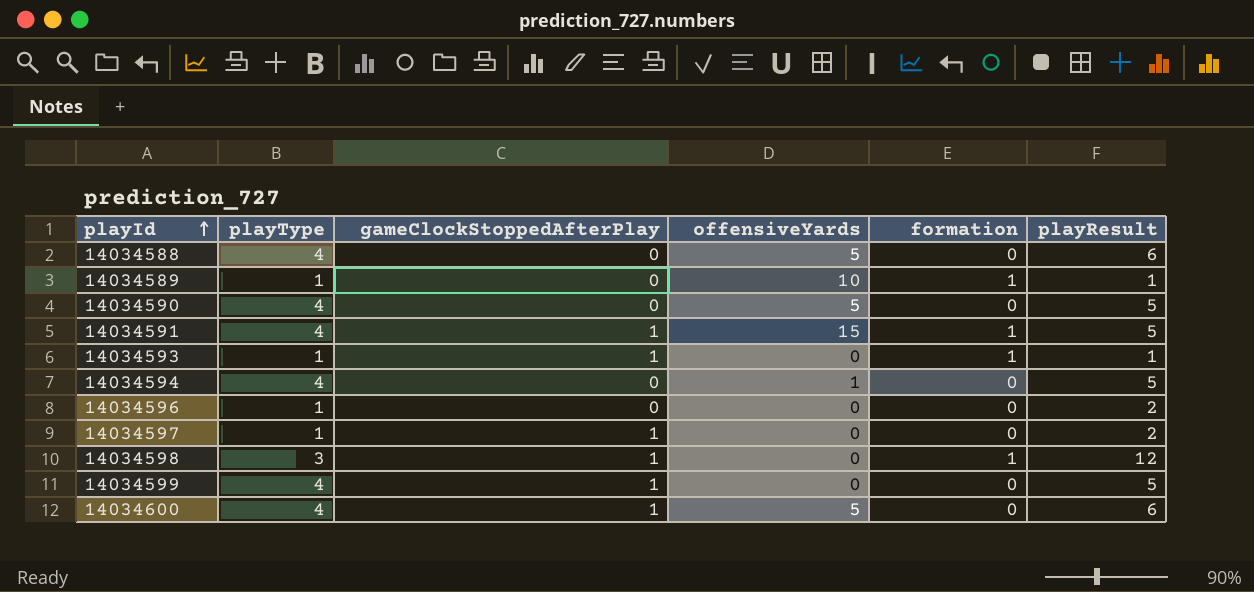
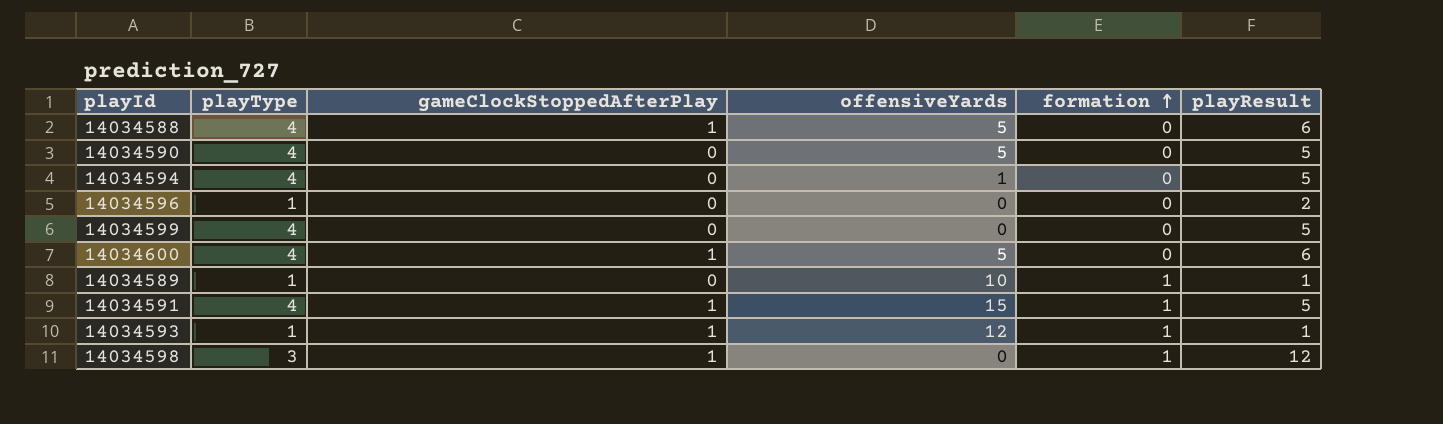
row order: playId ascending -> formation ascending
row 14034597: 1 | 1 | 0 | 0 | 2 -> none
14034588 | gameClockStoppedAfterPlay: 0 -> 1
14034599 | gameClockStoppedAfterPlay: 1 -> 0
14034593 | offensiveYards: 0 -> 12

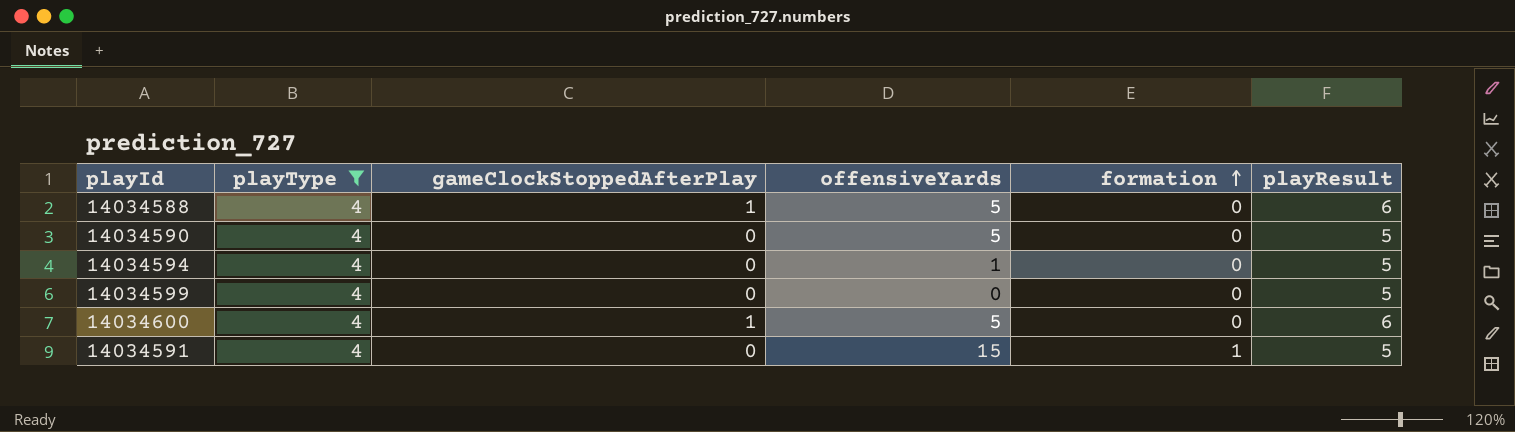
filter: none -> playType = 4
14034591 | gameClockStoppedAfterPlay: 1 -> 0

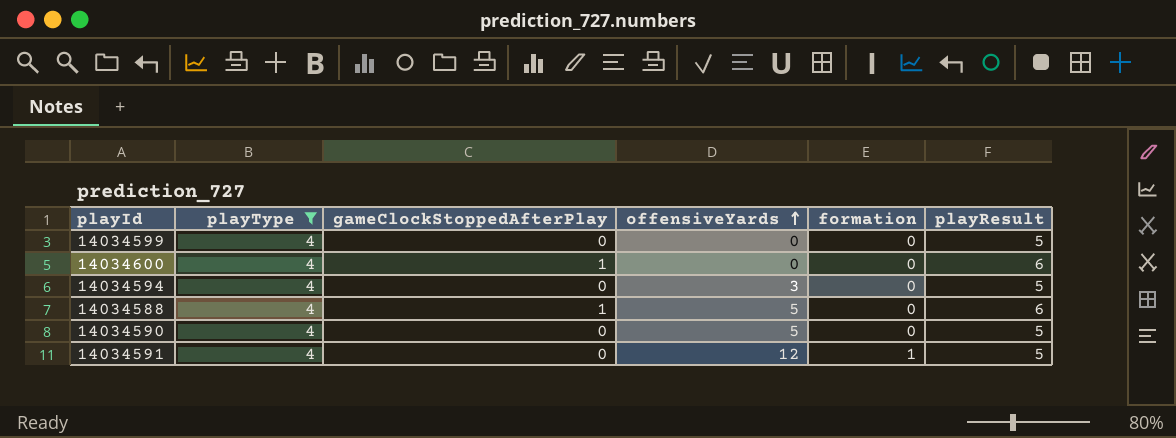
row order: formation ascending -> offensiveYards ascending
14034600 | offensiveYards: 5 -> 0
14034594 | offensiveYards: 1 -> 3
14034591 | offensiveYards: 15 -> 12

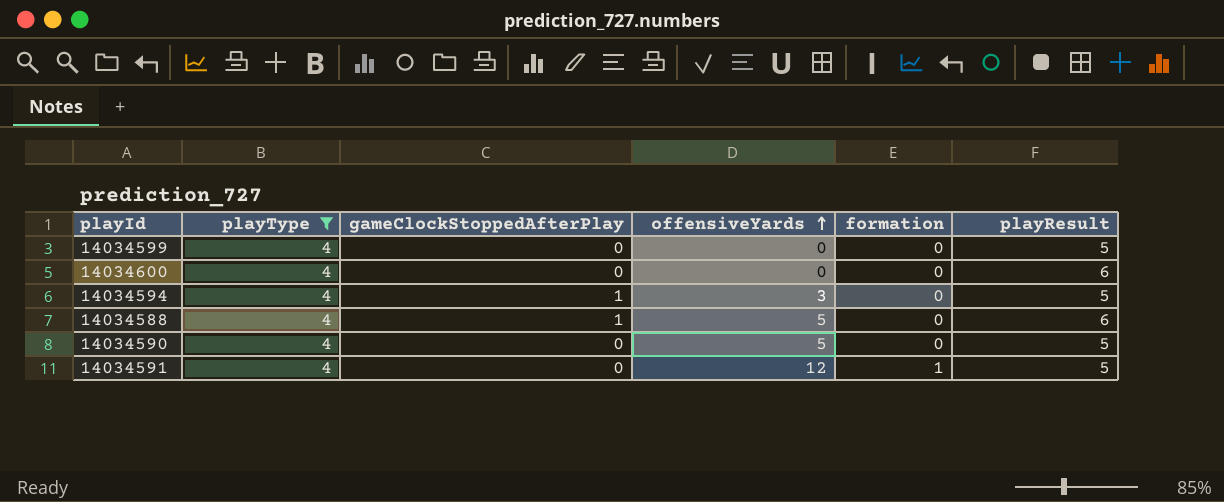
14034600 | gameClockStoppedAfterPlay: 1 -> 0
14034594 | gameClockStoppedAfterPlay: 0 -> 1

